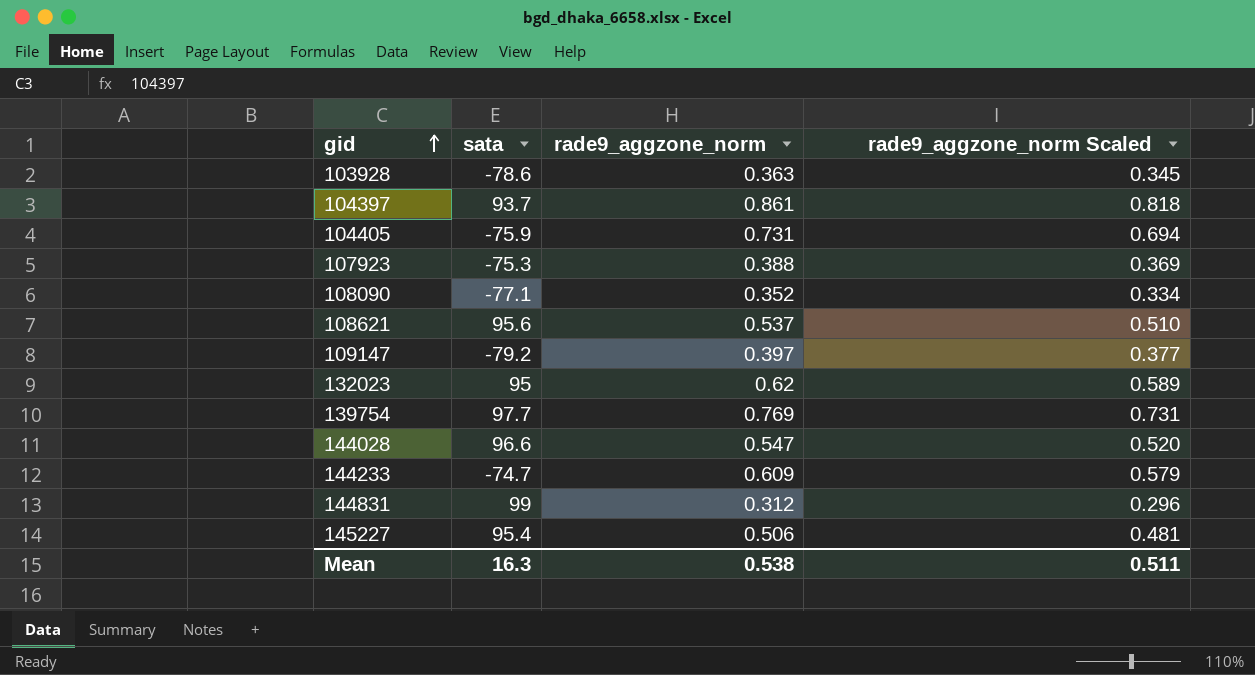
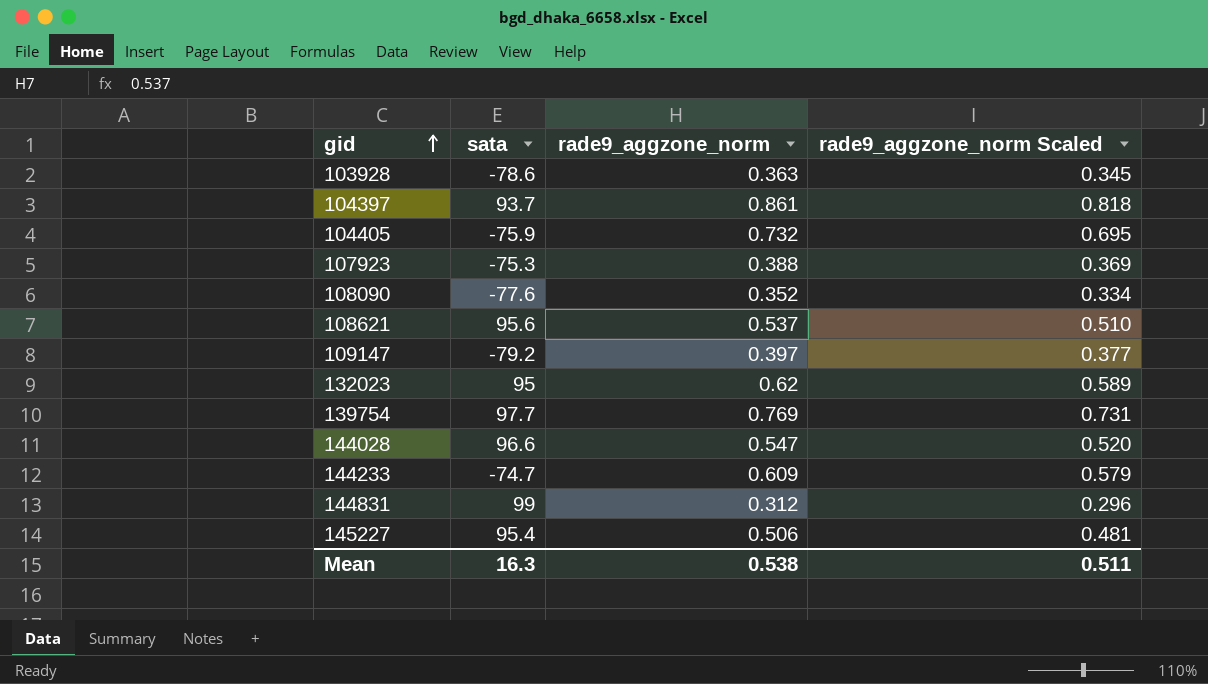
104405 | rade9_aggzone_norm: 0.731 -> 0.732
104405 | rade9_aggzone_norm Scaled: 0.694 -> 0.695
108090 | sata: -77.1 -> -77.6

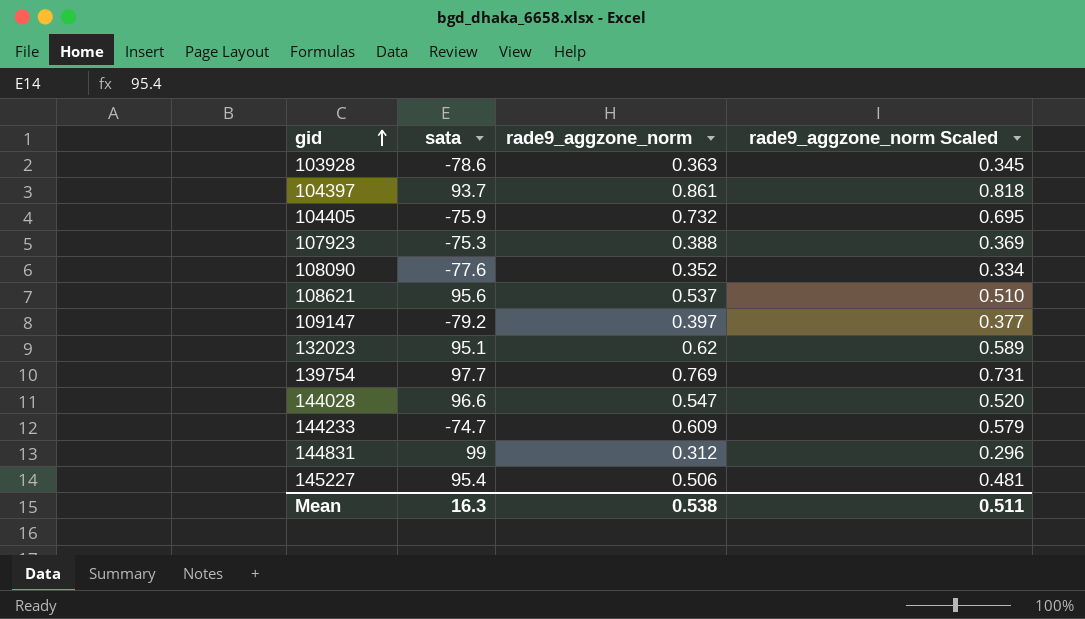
132023 | sata: 95 -> 95.1

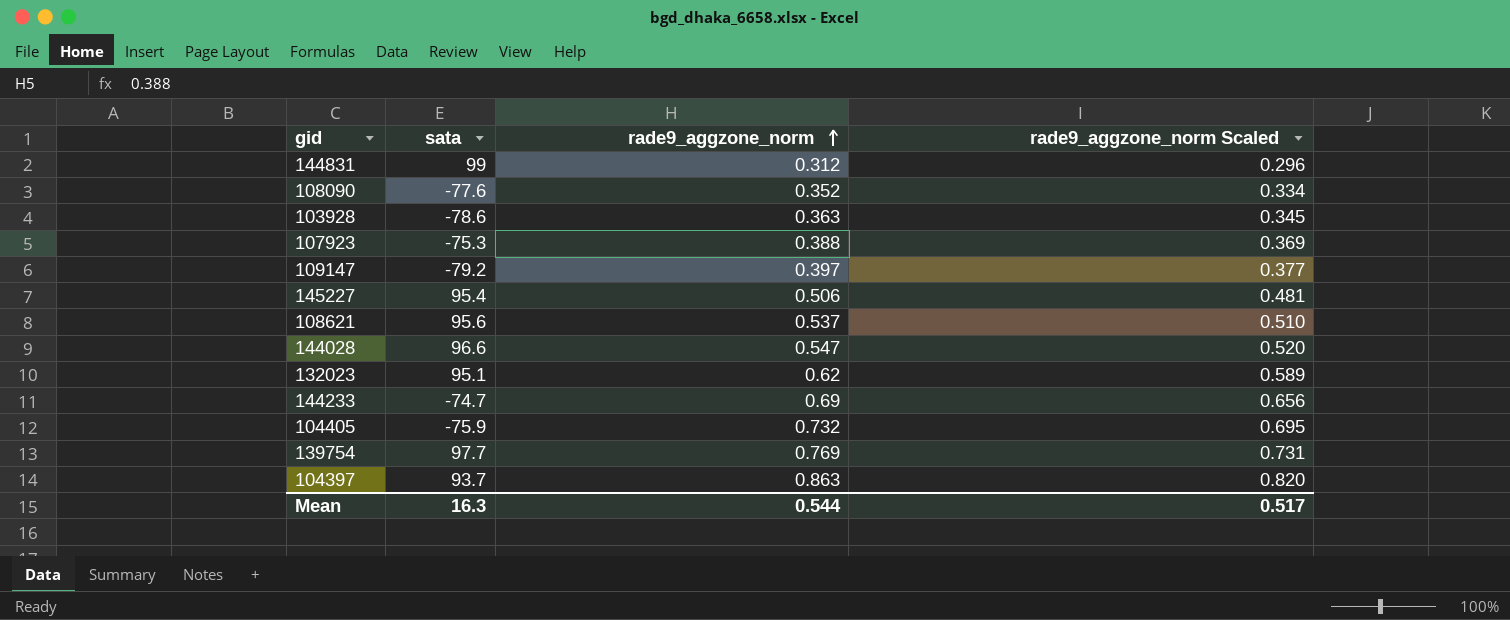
row order: gid ascending -> rade9_aggzone_norm ascending
144233 | rade9_aggzone_norm: 0.609 -> 0.69
144233 | rade9_aggzone_norm Scaled: 0.579 -> 0.656
104397 | rade9_aggzone_norm: 0.861 -> 0.863
104397 | rade9_aggzone_norm Scaled: 0.818 -> 0.820
Mean | rade9_aggzone_norm: 0.538 -> 0.544
Mean | rade9_aggzone_norm Scaled: 0.511 -> 0.517

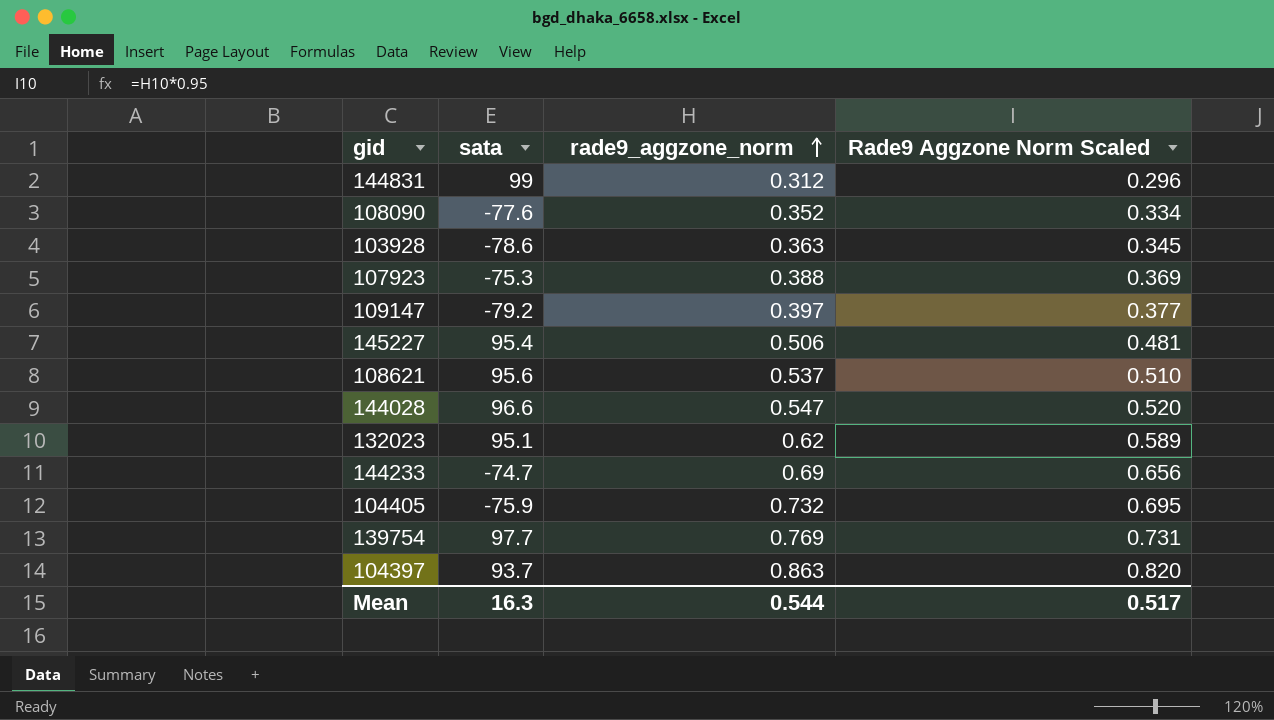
column name: rade9_aggzone_norm Scaled -> Rade9 Aggzone Norm Scaled

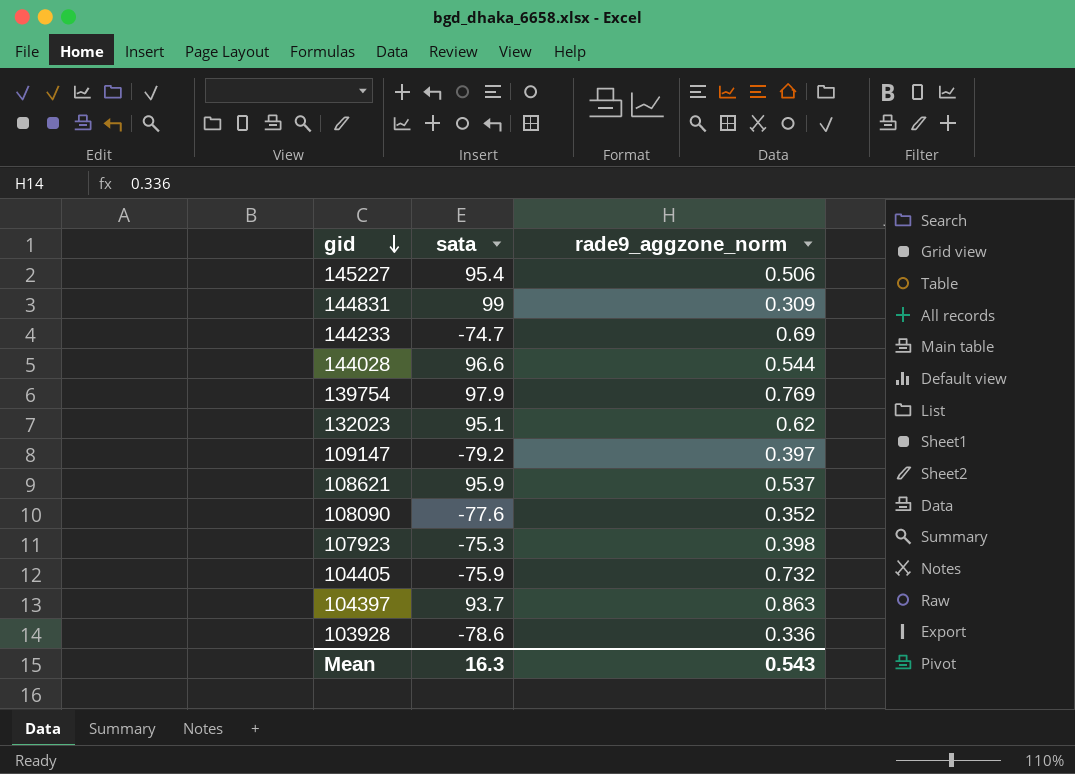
row order: rade9_aggzone_norm ascending -> gid descending
column Rade9 Aggzone Norm Scaled | formula: [rade9_aggzone_norm] * 0.95 -> none
144831 | rade9_aggzone_norm: 0.312 -> 0.309
144028 | rade9_aggzone_norm: 0.547 -> 0.544
139754 | sata: 97.7 -> 97.9
108621 | sata: 95.6 -> 95.9
107923 | rade9_aggzone_norm: 0.388 -> 0.398
103928 | rade9_aggzone_norm: 0.363 -> 0.336
Mean | rade9_aggzone_norm: 0.544 -> 0.543

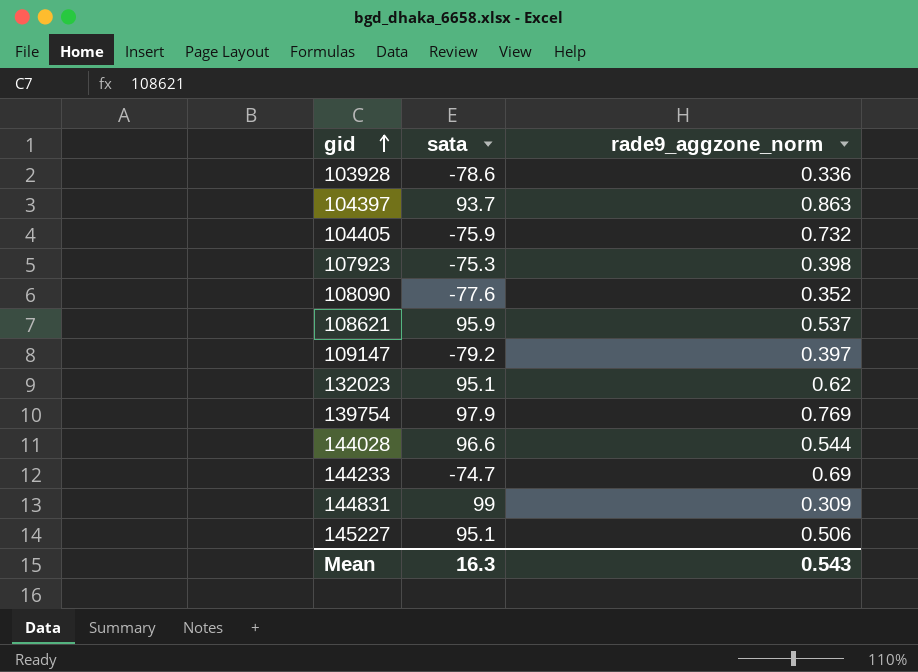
row order: gid descending -> gid ascending
145227 | sata: 95.4 -> 95.1

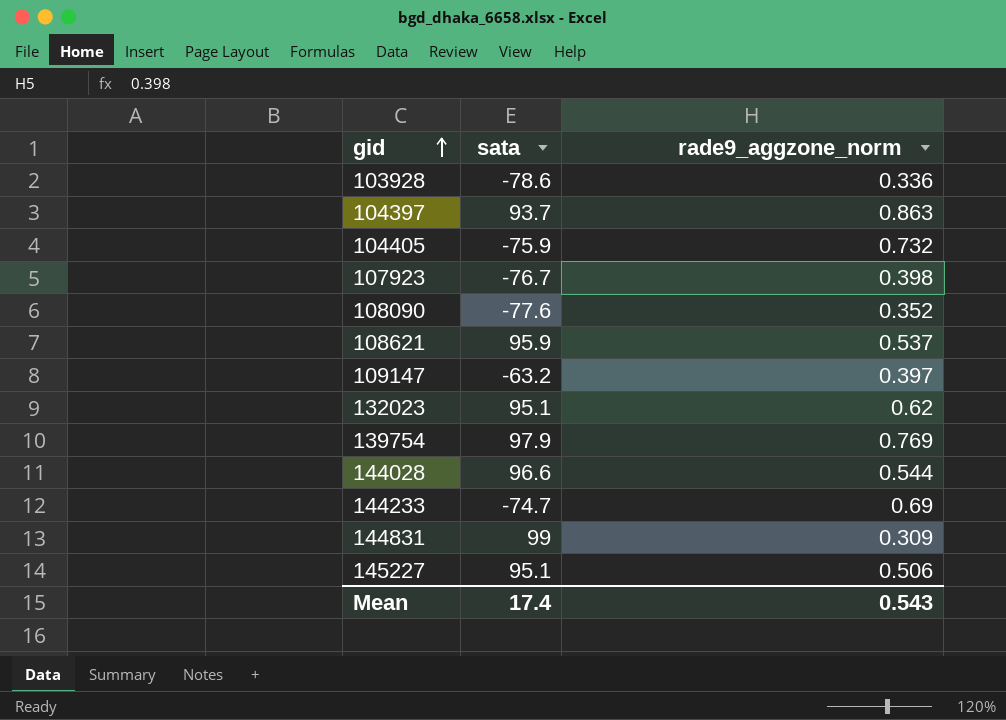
107923 | sata: -75.3 -> -76.7
109147 | sata: -79.2 -> -63.2
Mean | sata: 16.3 -> 17.4

